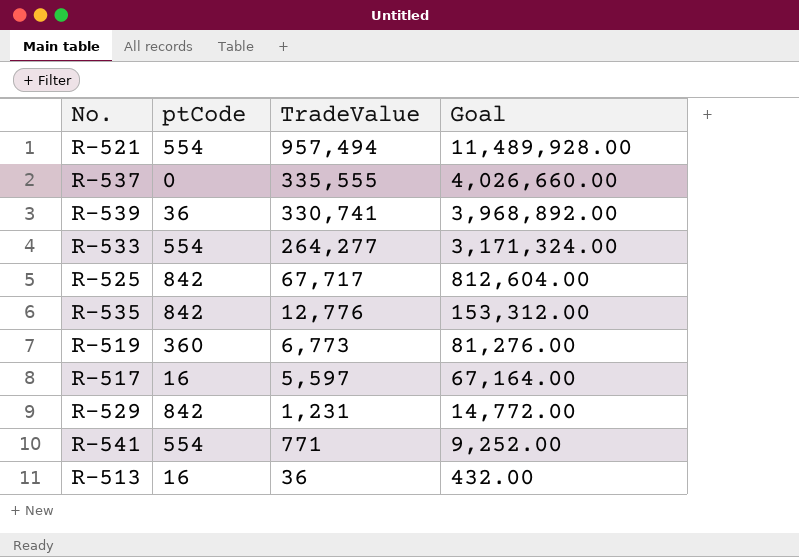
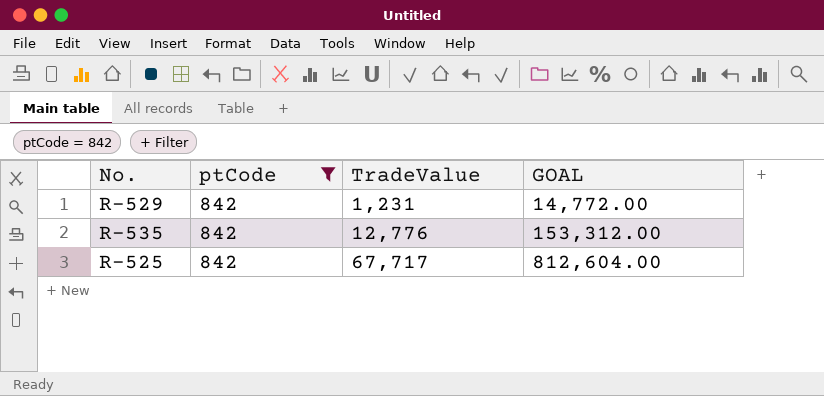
filter: none -> ptCode = 842
row order: TradeValue descending -> TradeValue ascending
column name: Goal -> GOAL

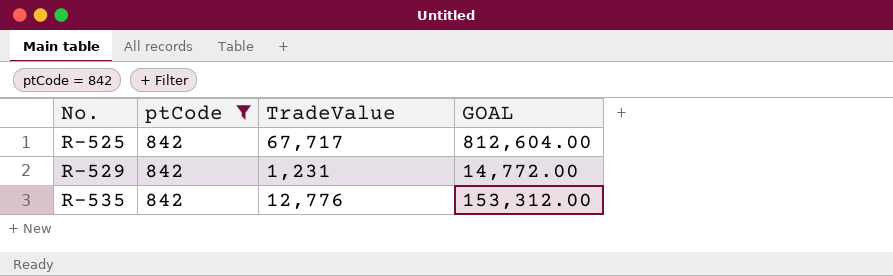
row order: TradeValue ascending -> No. ascending

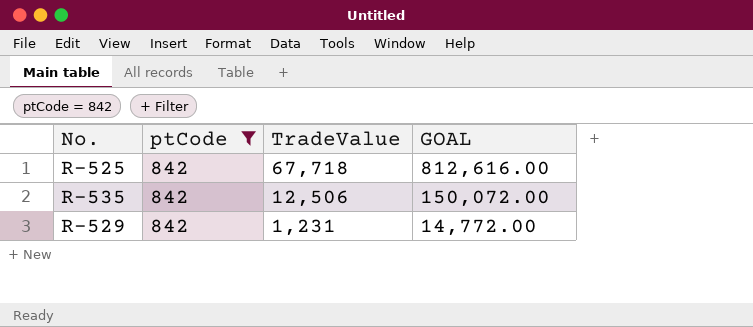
row order: No. ascending -> TradeValue descending
R-525 | TradeValue: 67,717 -> 67,718
R-525 | GOAL: 812,604.00 -> 812,616.00
R-535 | TradeValue: 12,776 -> 12,506
R-535 | GOAL: 153,312.00 -> 150,072.00

